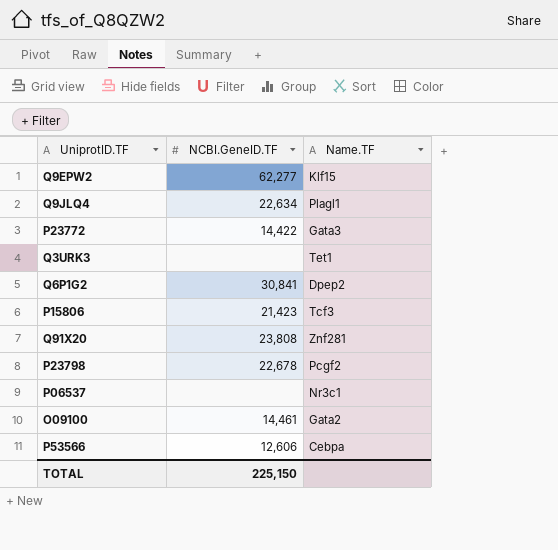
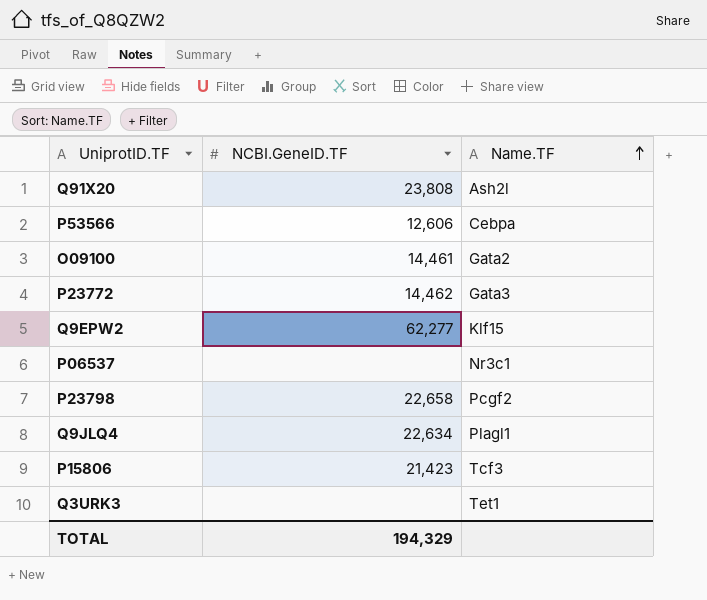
row order: none -> Name.TF ascending
row Q6P1G2: 30,841 | Dpep2 -> none
Q91X20 | Name.TF: Znf281 -> Ash2l
P23772 | NCBI.GeneID.TF: 14,422 -> 14,462
P23798 | NCBI.GeneID.TF: 22,678 -> 22,658
TOTAL | NCBI.GeneID.TF: 225,150 -> 194,329

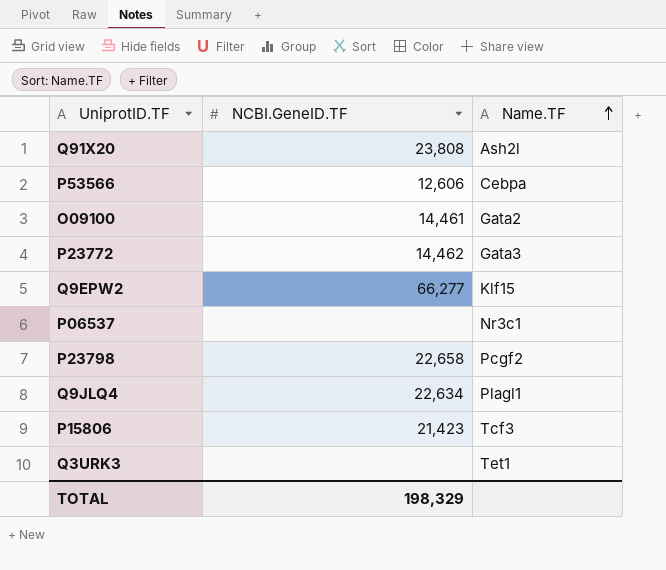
Q9EPW2 | NCBI.GeneID.TF: 62,277 -> 66,277
TOTAL | NCBI.GeneID.TF: 194,329 -> 198,329

